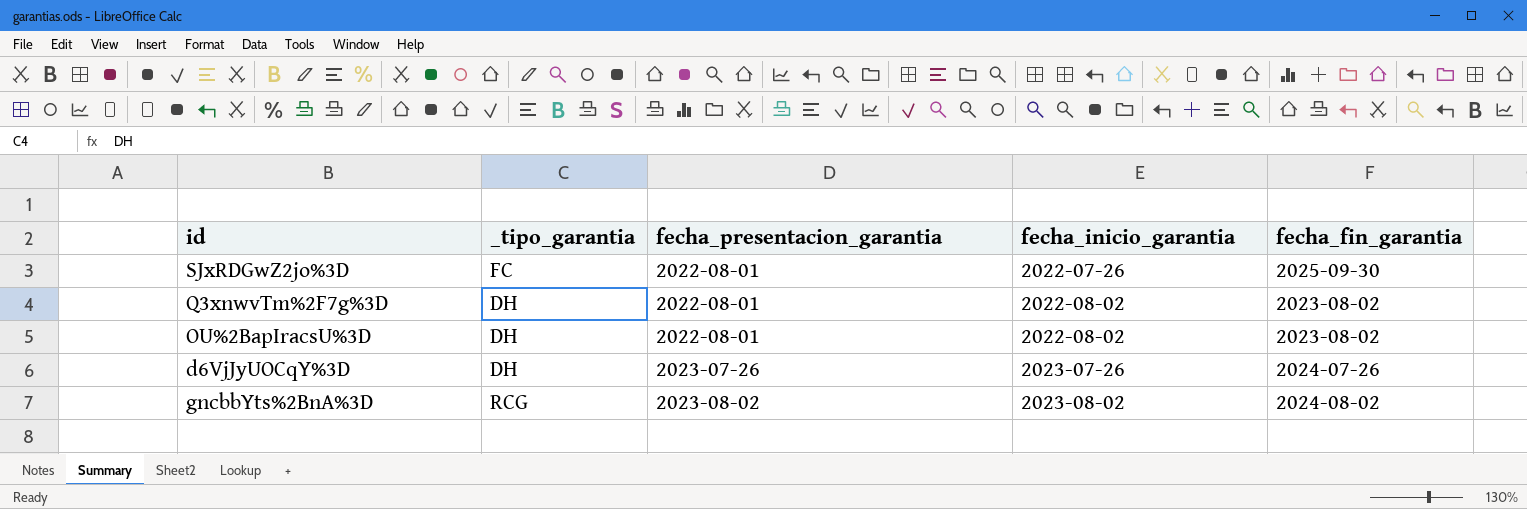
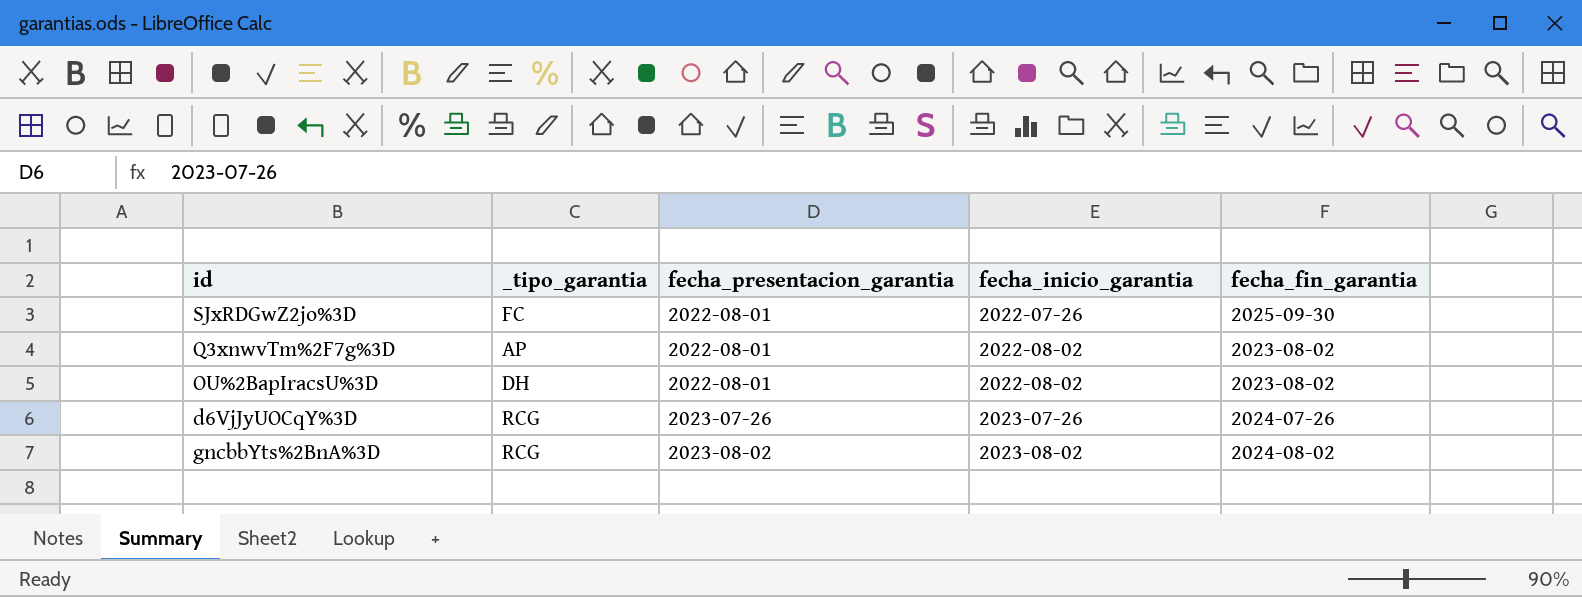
Q3xnwvTm%2F7g%3D | _tipo_garantia: DH -> AP
d6VjJyUOCqY%3D | _tipo_garantia: DH -> RCG

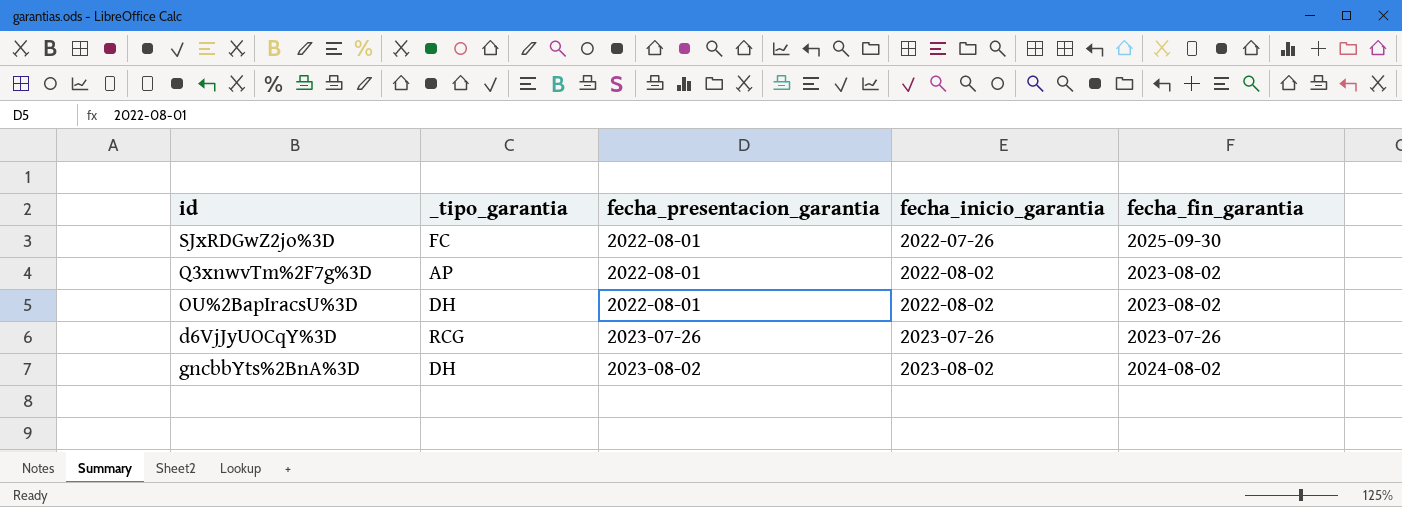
d6VjJyUOCqY%3D | fecha_fin_garantia: 2024-07-26 -> 2023-07-26
gncbbYts%2BnA%3D | _tipo_garantia: RCG -> DH

